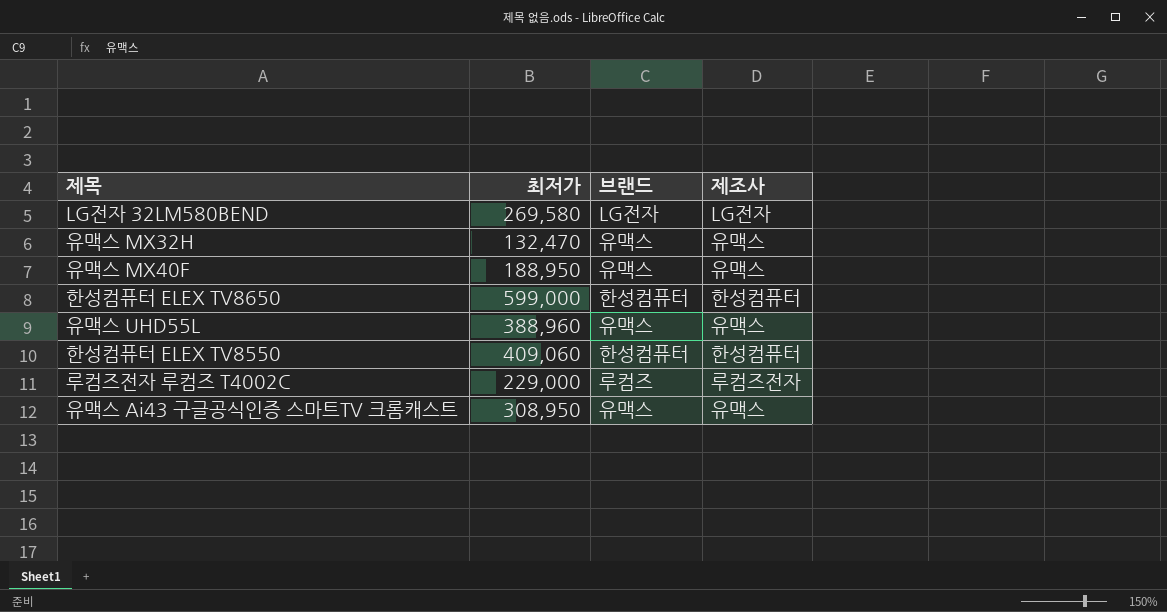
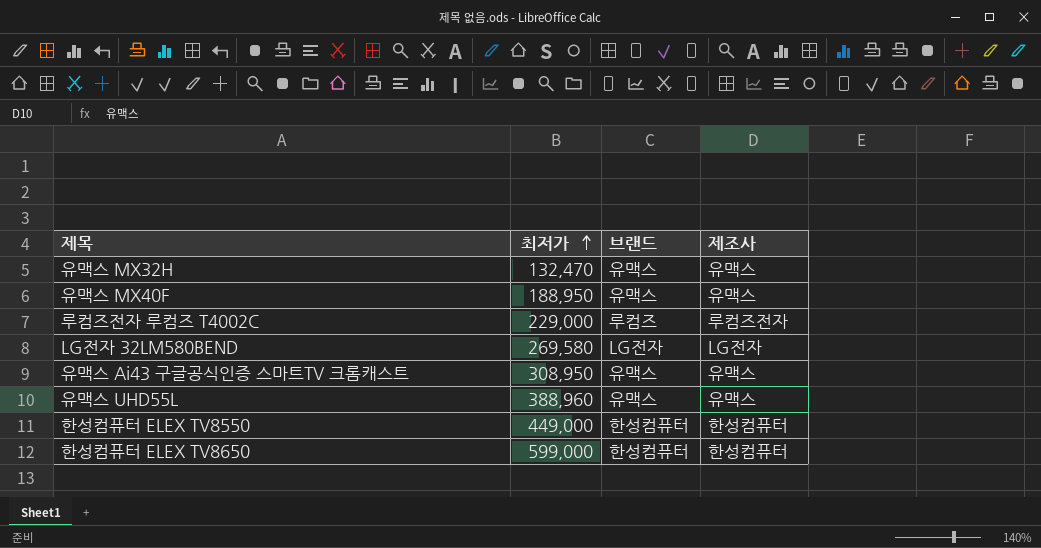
row order: none -> 최저가 ascending
한성컴퓨터 ELEX TV8550 | 최저가: 409,060 -> 449,000

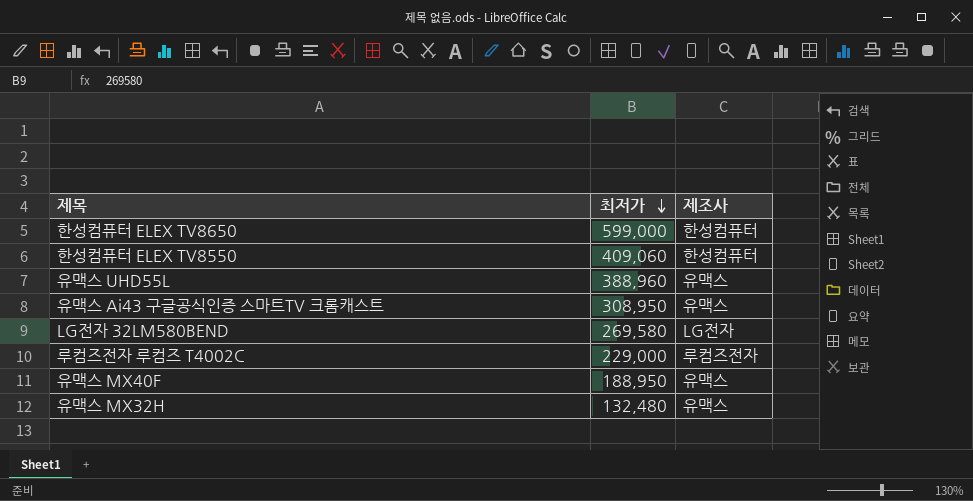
row order: 최저가 ascending -> 최저가 descending
column 브랜드 | position: 3 -> none
한성컴퓨터 ELEX TV8550 | 최저가: 449,000 -> 409,060
유맥스 MX32H | 최저가: 132,470 -> 132,480

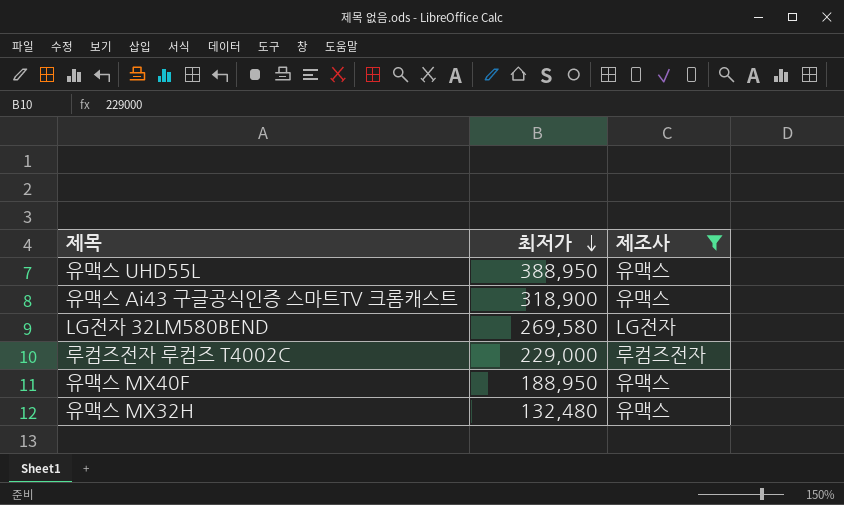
filter: none -> 제조사 != 한성컴퓨터
유맥스 UHD55L | 최저가: 388,960 -> 388,950
유맥스 Ai43 구글공식인증 스마트TV 크롬캐스트 | 최저가: 308,950 -> 318,900

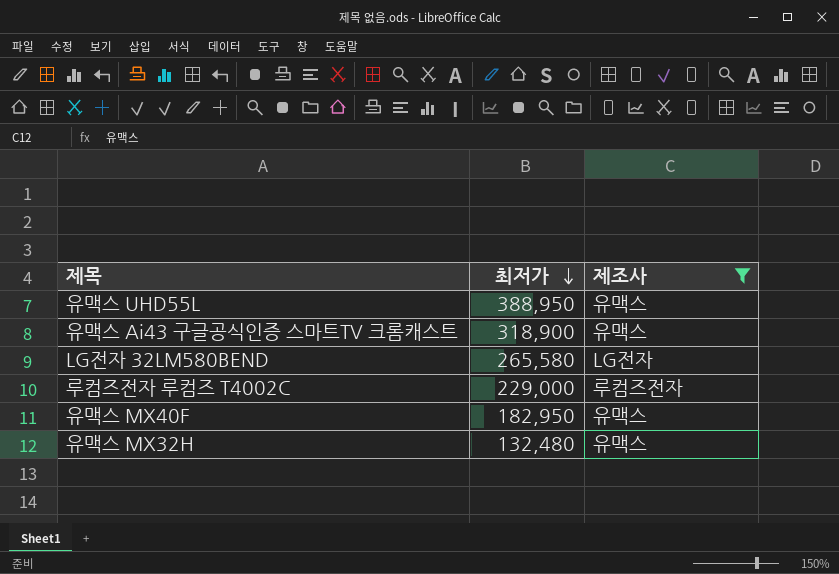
LG전자 32LM580BEND | 최저가: 269,580 -> 265,580
유맥스 MX40F | 최저가: 188,950 -> 182,950

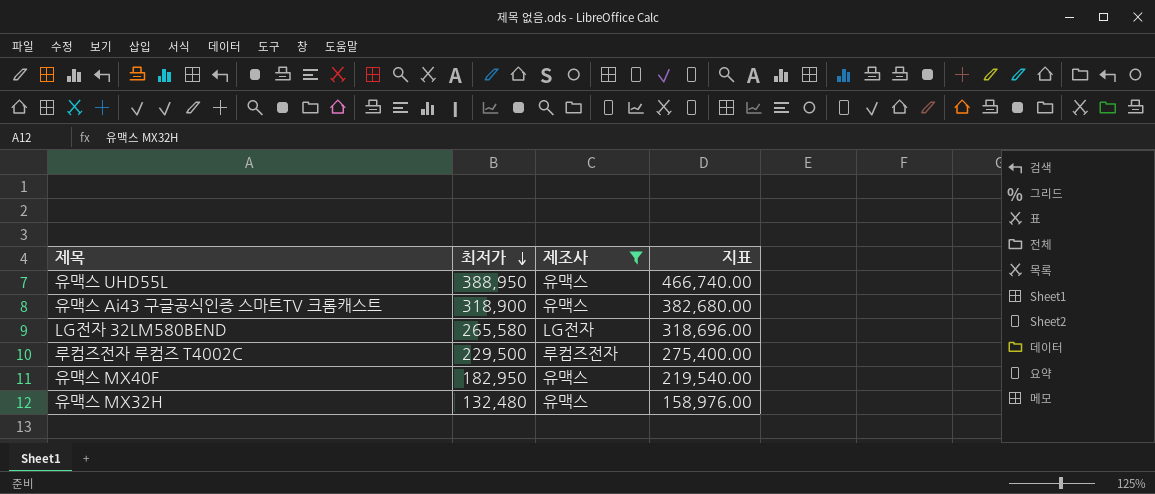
column 지표 | formula: none -> [최저가] * 1.2
루컴즈전자 루컴즈 T4002C | 최저가: 229,000 -> 229,500

